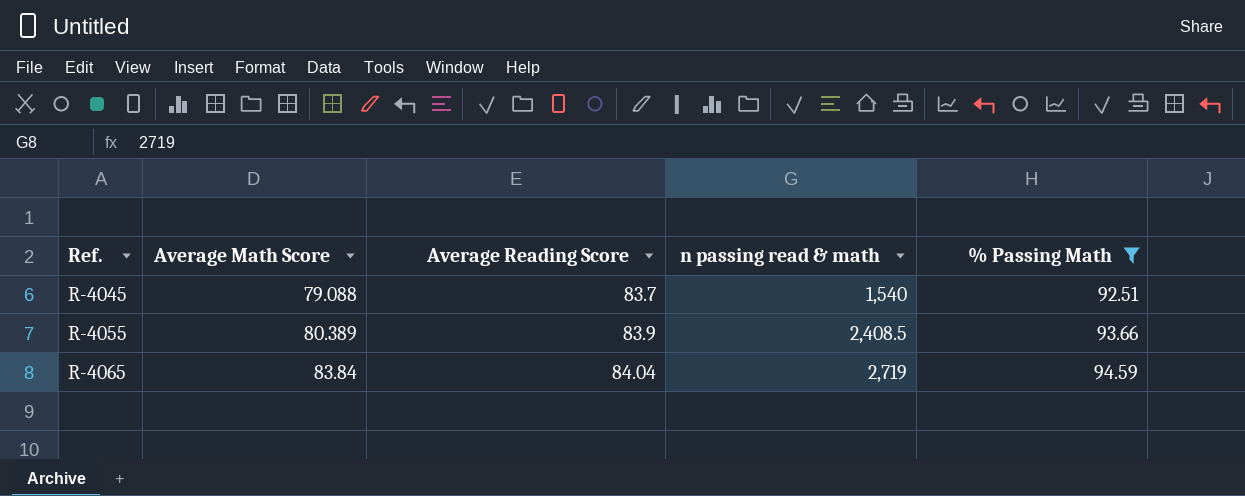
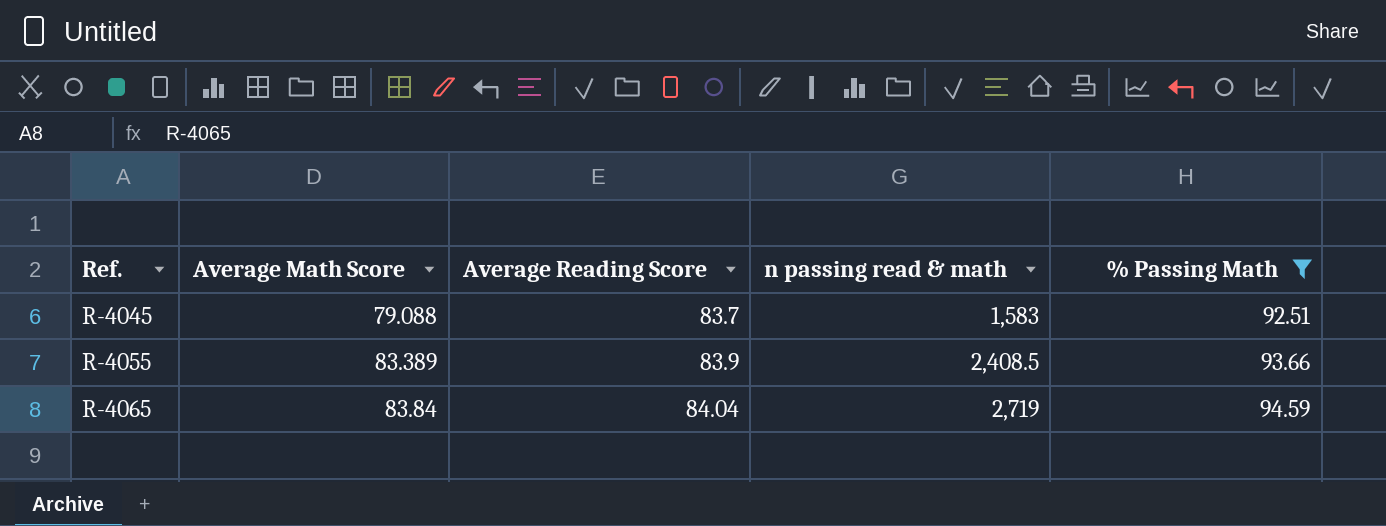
R-4045 | n passing read & math: 1,540 -> 1,583
R-4055 | Average Math Score: 80.389 -> 83.389

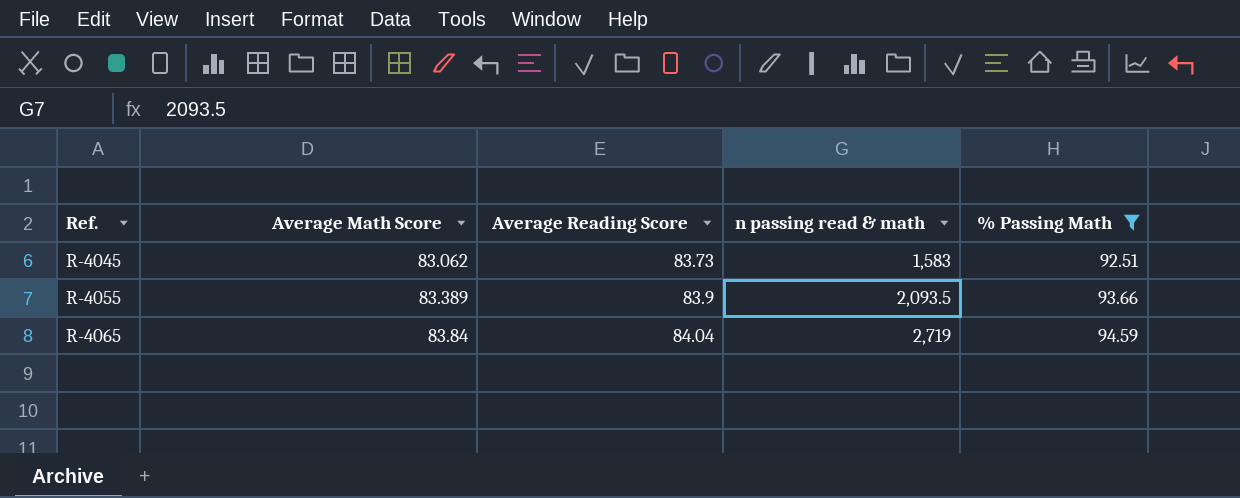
R-4045 | Average Math Score: 79.088 -> 83.062
R-4045 | Average Reading Score: 83.7 -> 83.73
R-4055 | n passing read & math: 2,408.5 -> 2,093.5

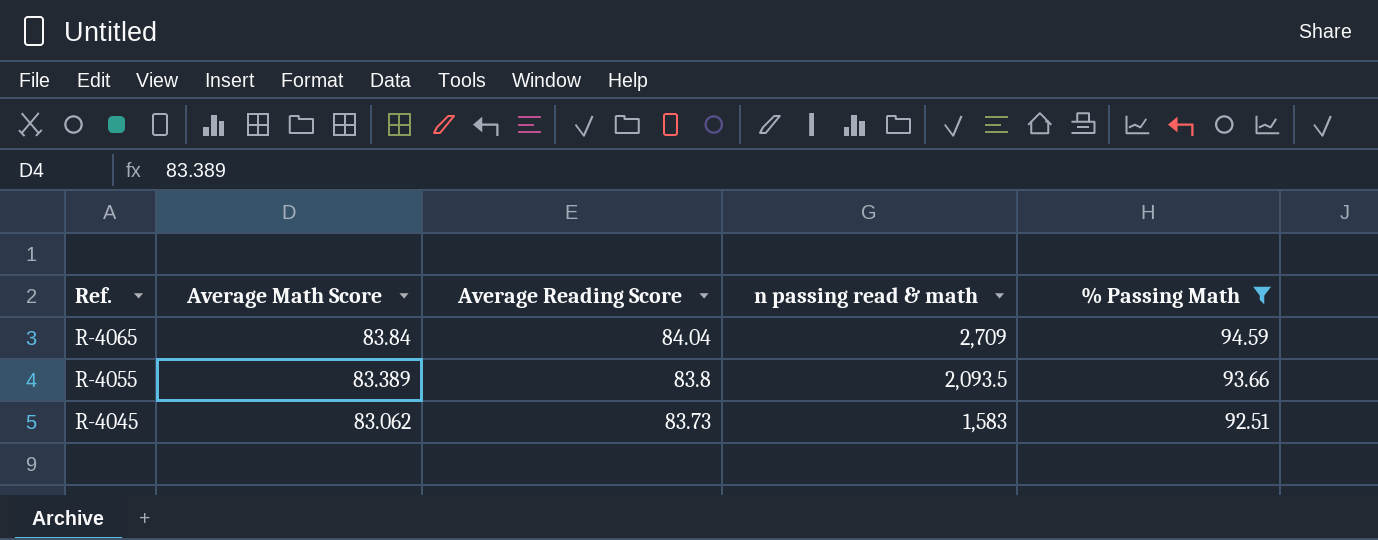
row order: Ref. ascending -> Ref. descending
R-4065 | n passing read & math: 2,719 -> 2,709
R-4055 | Average Reading Score: 83.9 -> 83.8

